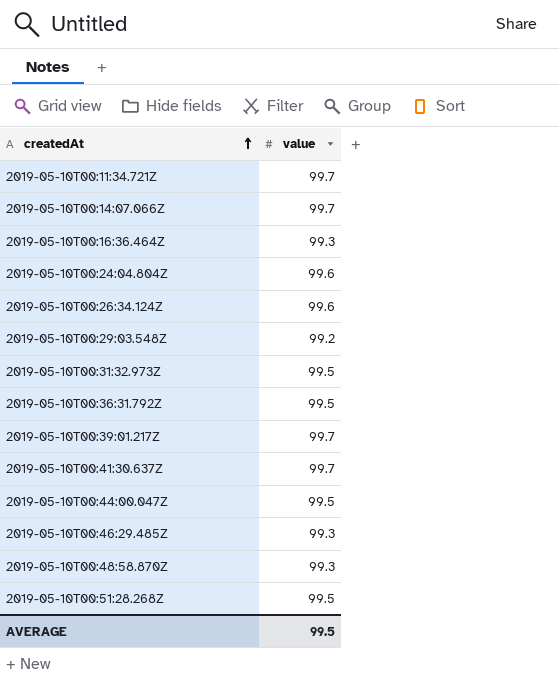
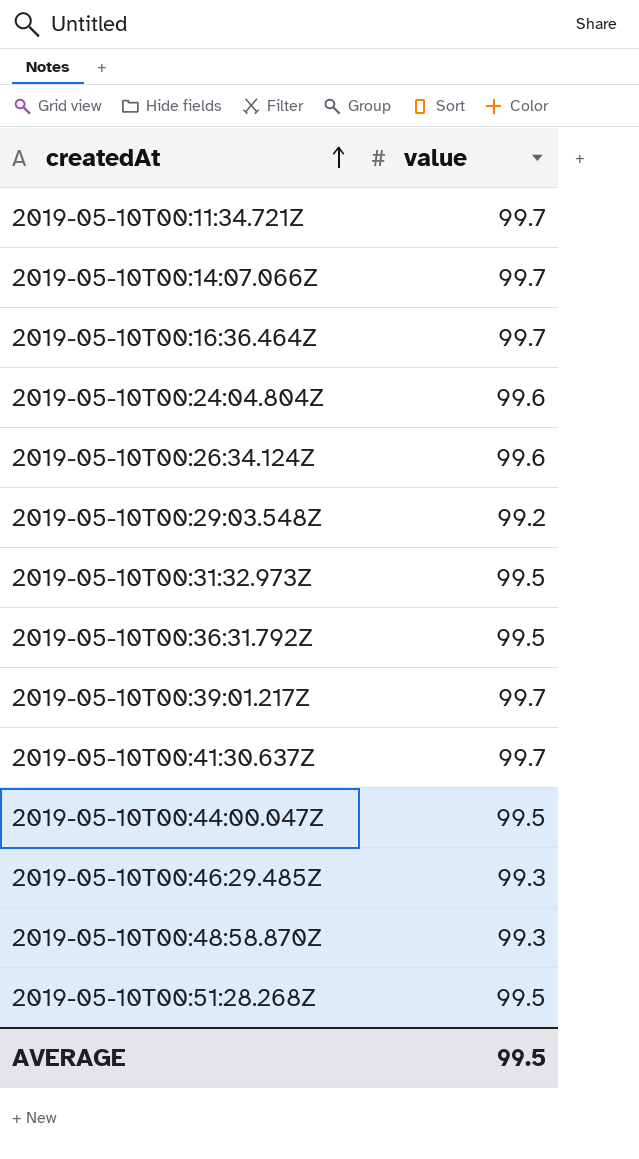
2019-05-10T00:16:36.464Z | value: 99.3 -> 99.7

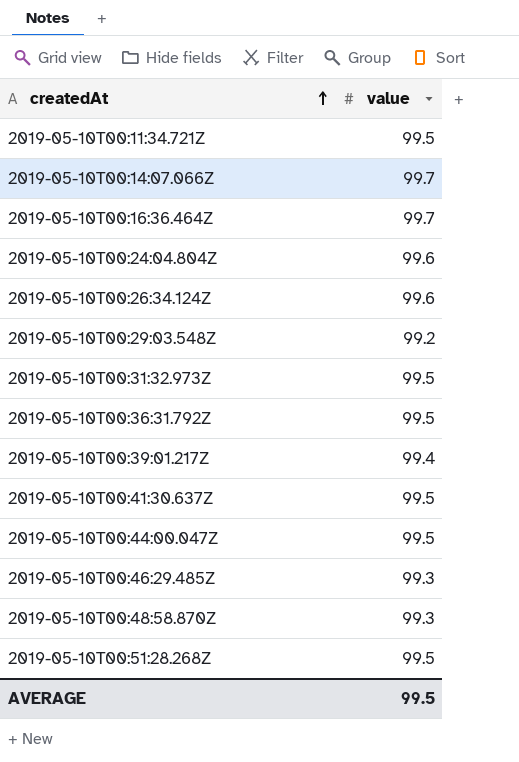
2019-05-10T00:11:34.721Z | value: 99.7 -> 99.5
2019-05-10T00:39:01.217Z | value: 99.7 -> 99.4
2019-05-10T00:41:30.637Z | value: 99.7 -> 99.5

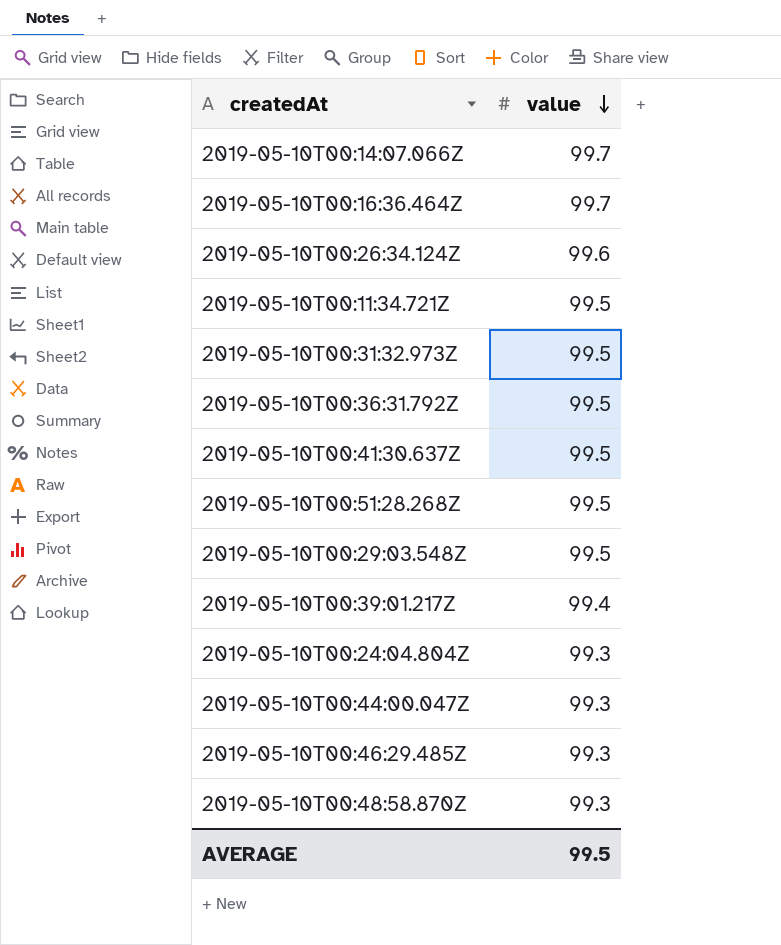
row order: createdAt ascending -> value descending
2019-05-10T00:29:03.548Z | value: 99.2 -> 99.5
2019-05-10T00:24:04.804Z | value: 99.6 -> 99.3
2019-05-10T00:44:00.047Z | value: 99.5 -> 99.3

